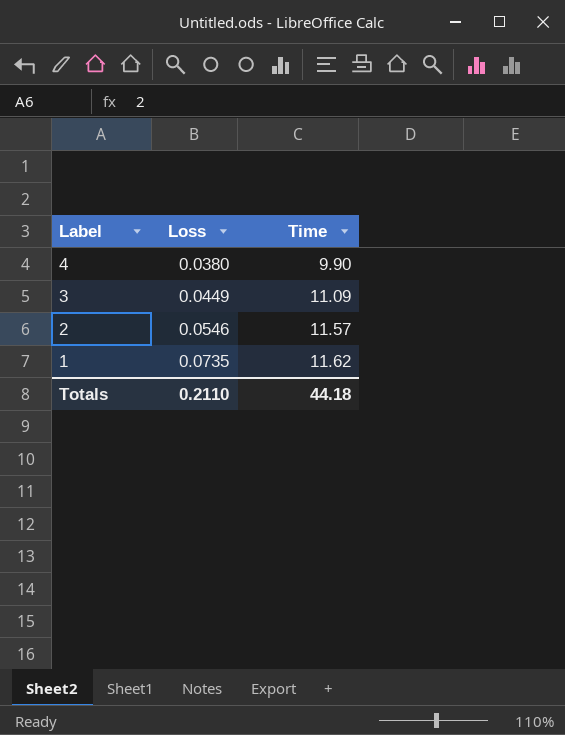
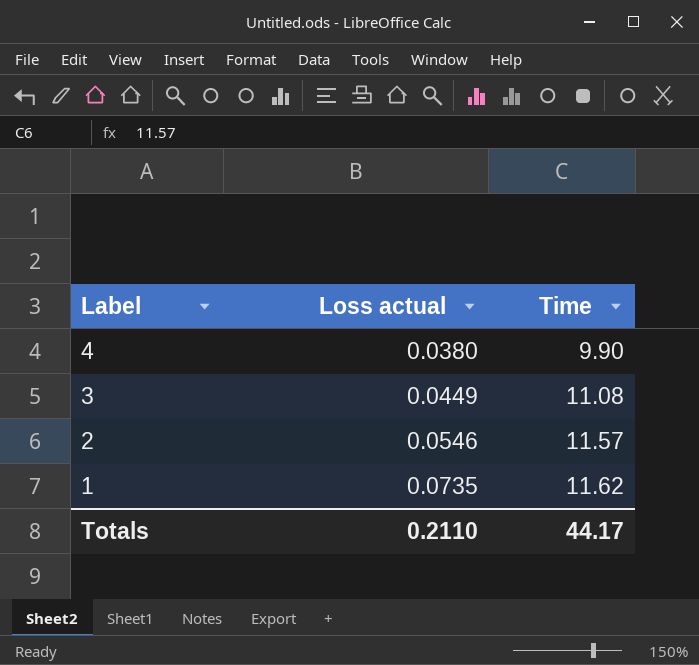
column name: Loss -> Loss actual
3 | Time: 11.09 -> 11.08
Totals | Time: 44.18 -> 44.17

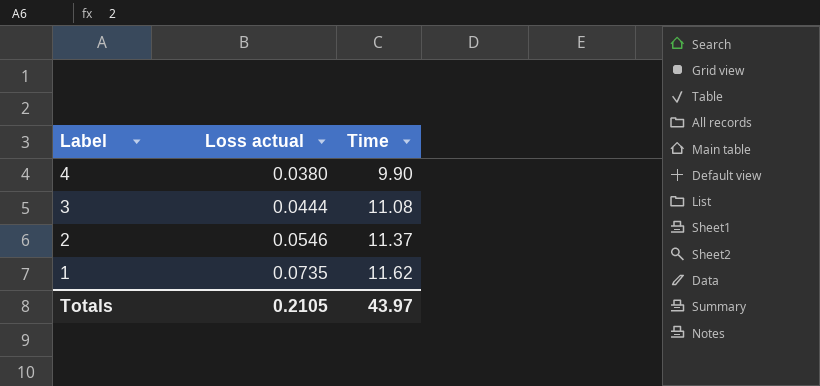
3 | Loss actual: 0.0449 -> 0.0444
2 | Time: 11.57 -> 11.37
Totals | Loss actual: 0.2110 -> 0.2105
Totals | Time: 44.17 -> 43.97

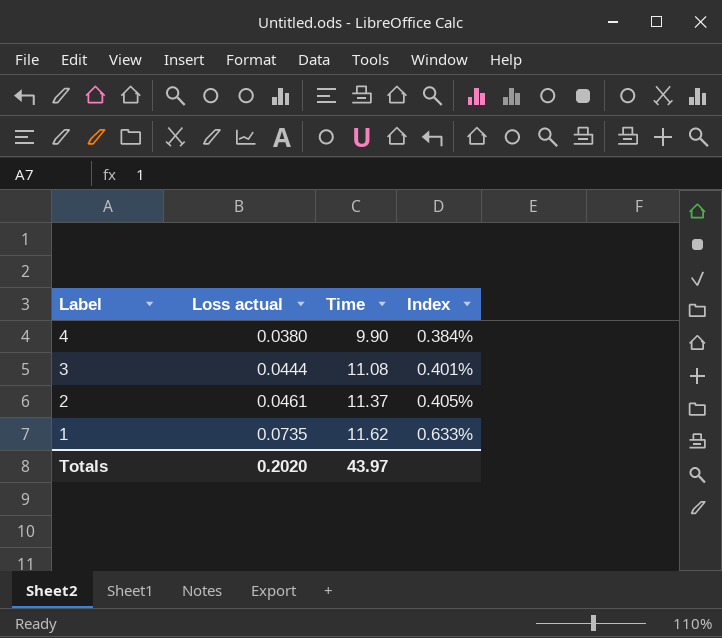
column Index | formula: none -> [Loss actual] / [Time]
2 | Loss actual: 0.0546 -> 0.0461
Totals | Loss actual: 0.2105 -> 0.2020

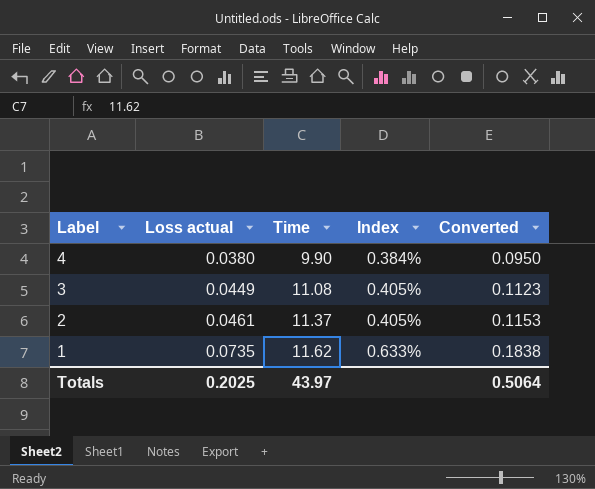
column Converted | formula: none -> [Loss actual] * 2.5
3 | Loss actual: 0.0444 -> 0.0449
3 | Index: 0.401% -> 0.405%
Totals | Loss actual: 0.2020 -> 0.2025

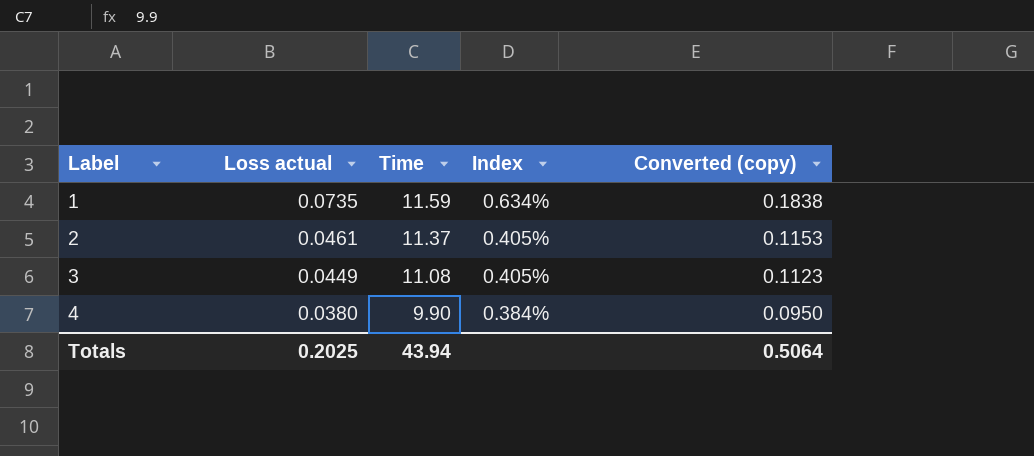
row order: Label descending -> Label ascending
column name: Converted -> Converted (copy)
1 | Time: 11.62 -> 11.59
1 | Index: 0.633% -> 0.634%
Totals | Time: 43.97 -> 43.94

